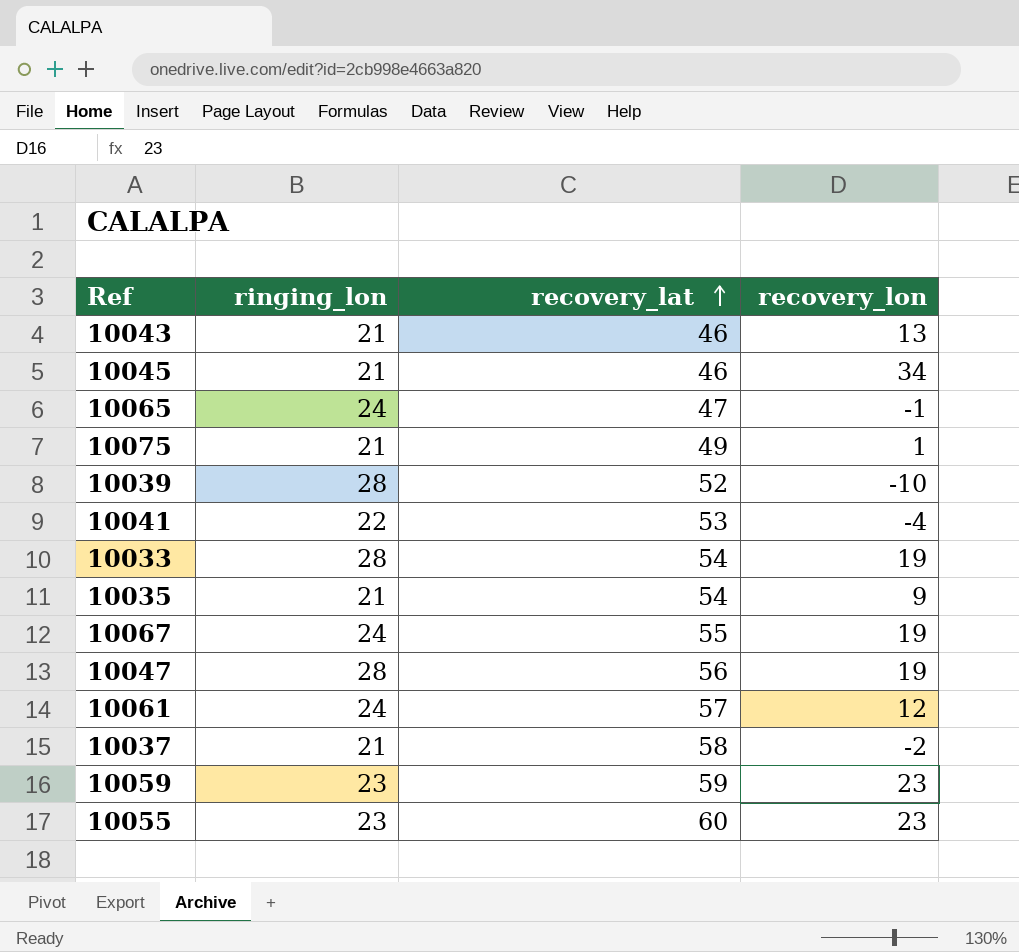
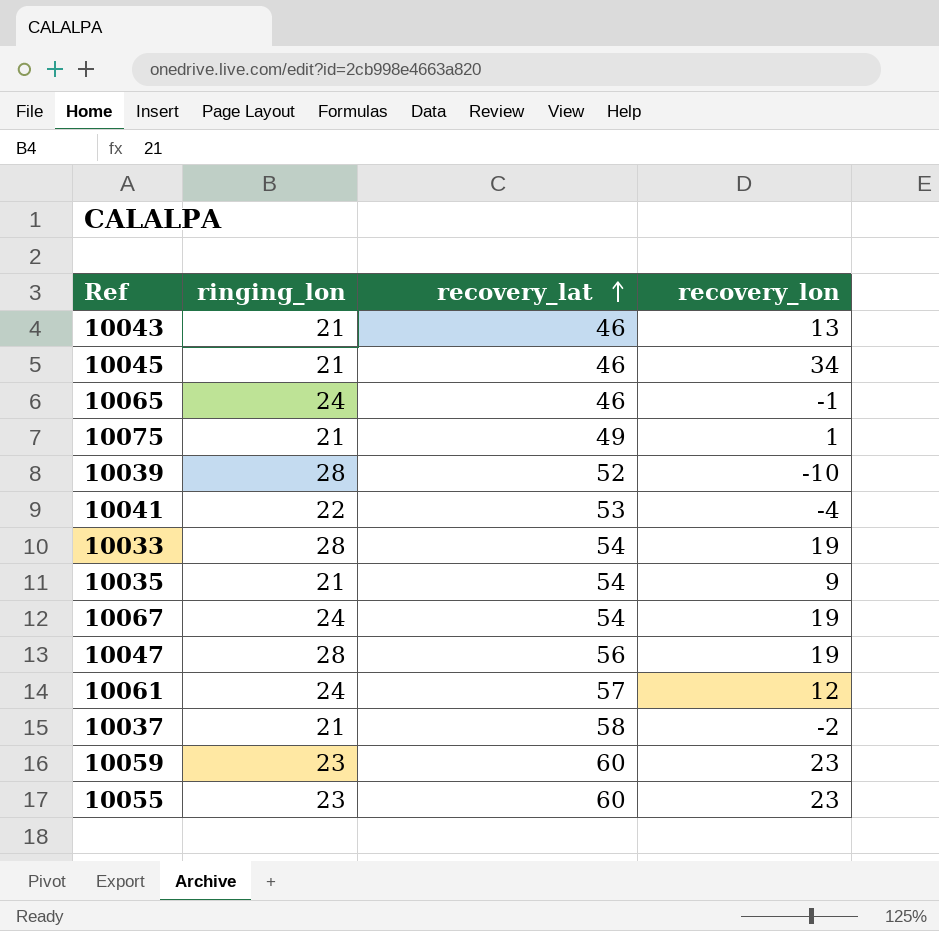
10065 | recovery_lat: 47 -> 46
10067 | recovery_lat: 55 -> 54
10059 | recovery_lat: 59 -> 60

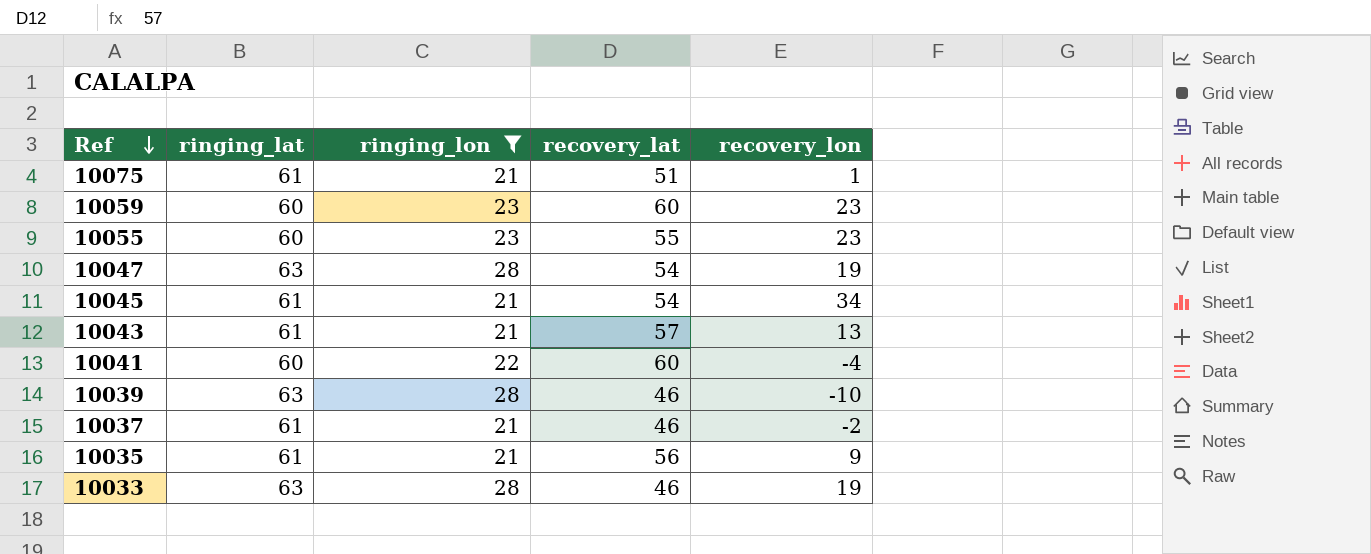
filter: none -> ringing_lon != 24
row order: recovery_lat ascending -> Ref descending
column ringing_lat | position: none -> 2
10075 | recovery_lat: 49 -> 51
10055 | recovery_lat: 60 -> 55
10047 | recovery_lat: 56 -> 54
10045 | recovery_lat: 46 -> 54
10043 | recovery_lat: 46 -> 57
10041 | recovery_lat: 53 -> 60
10039 | recovery_lat: 52 -> 46
10037 | recovery_lat: 58 -> 46
10035 | recovery_lat: 54 -> 56
10033 | recovery_lat: 54 -> 46

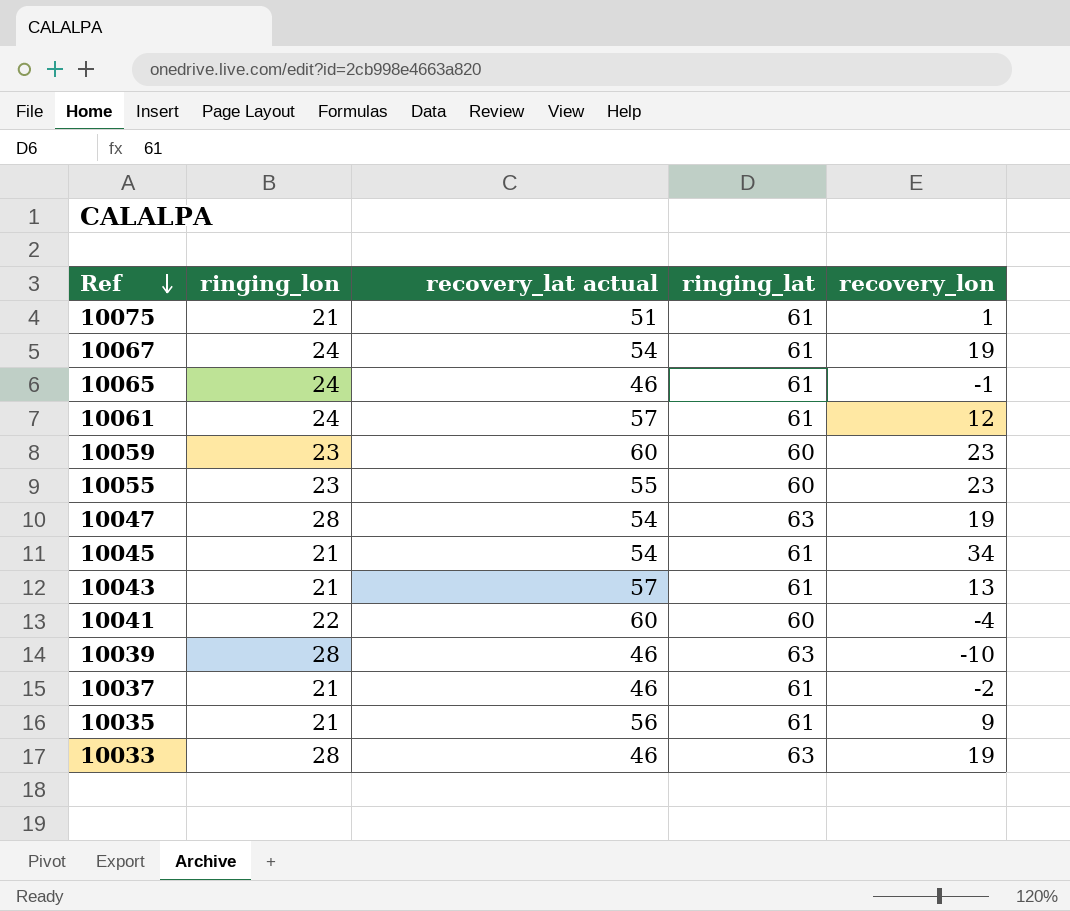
filter: ringing_lon != 24 -> none
column name: recovery_lat -> recovery_lat actual
column ringing_lat | position: 2 -> 4

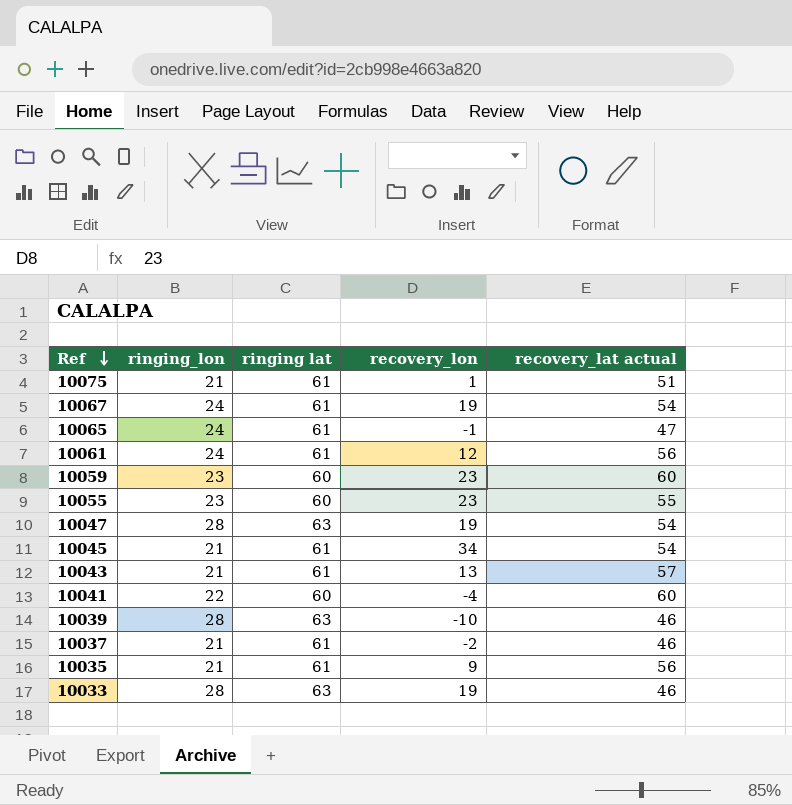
column name: ringing_lat -> ringing lat
column recovery_lat actual | position: 3 -> 5
10065 | recovery_lat actual: 46 -> 47
10061 | recovery_lat actual: 57 -> 56

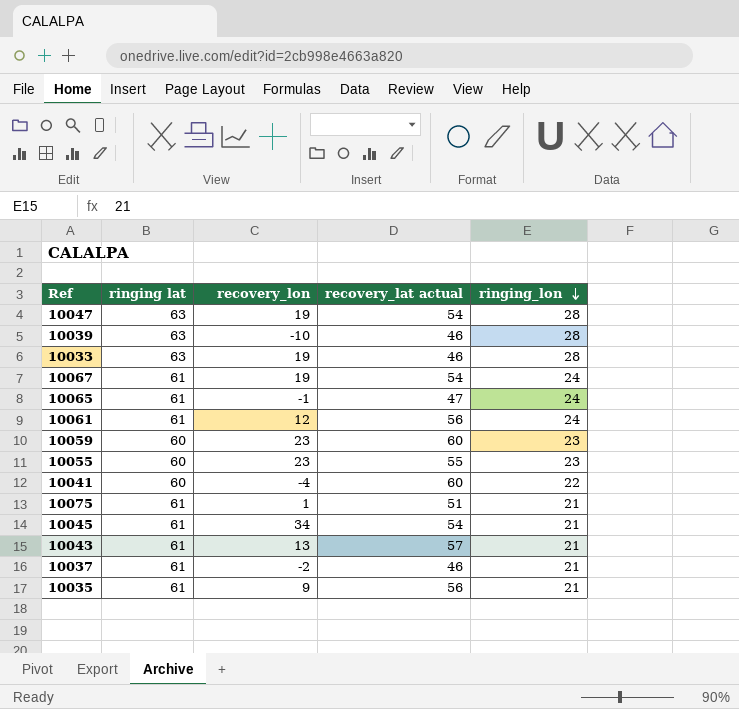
row order: Ref descending -> ringing_lon descending
column ringing_lon | position: 2 -> 5

